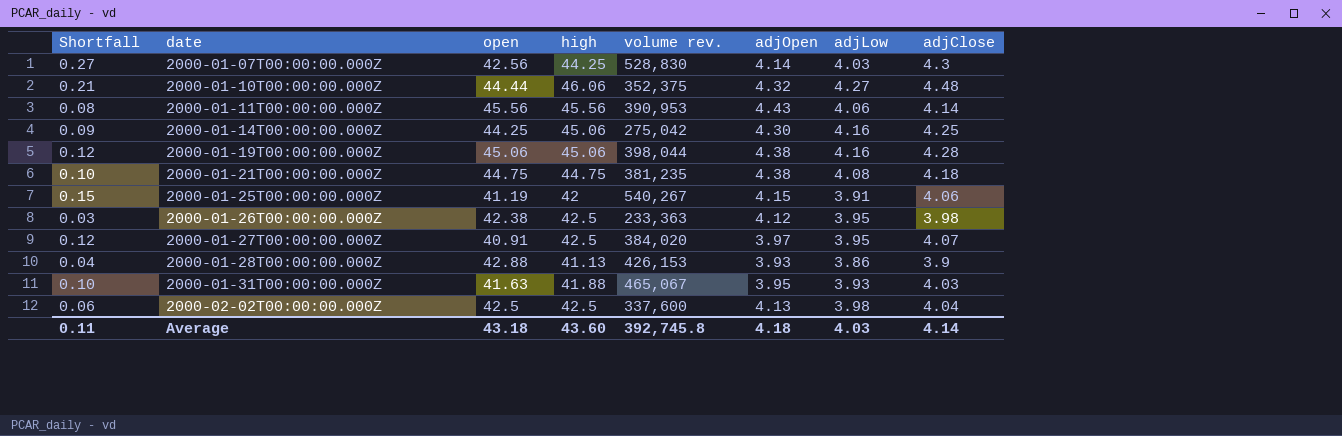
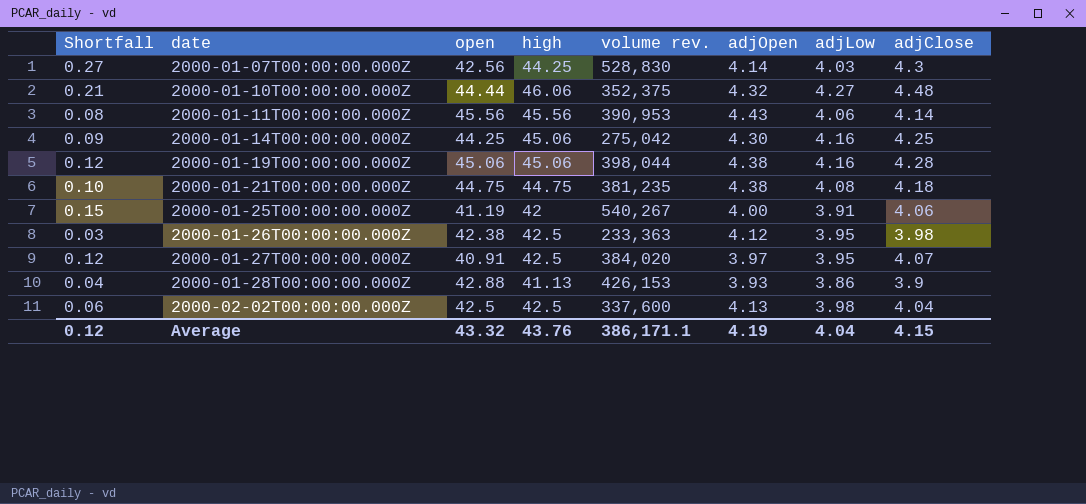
row 2000-01-31T00:00:00.000Z: 0.10 | 41.63 | 41.88 | 465,067 | 3.95 | 3.93 | 4.03 -> none
2000-01-25T00:00:00.000Z | adjOpen: 4.15 -> 4.00
Average | Shortfall: 0.11 -> 0.12
Average | open: 43.18 -> 43.32
Average | high: 43.60 -> 43.76
Average | volume rev.: 392,745.8 -> 386,171.1
Average | adjOpen: 4.18 -> 4.19
Average | adjLow: 4.03 -> 4.04
Average | adjClose: 4.14 -> 4.15

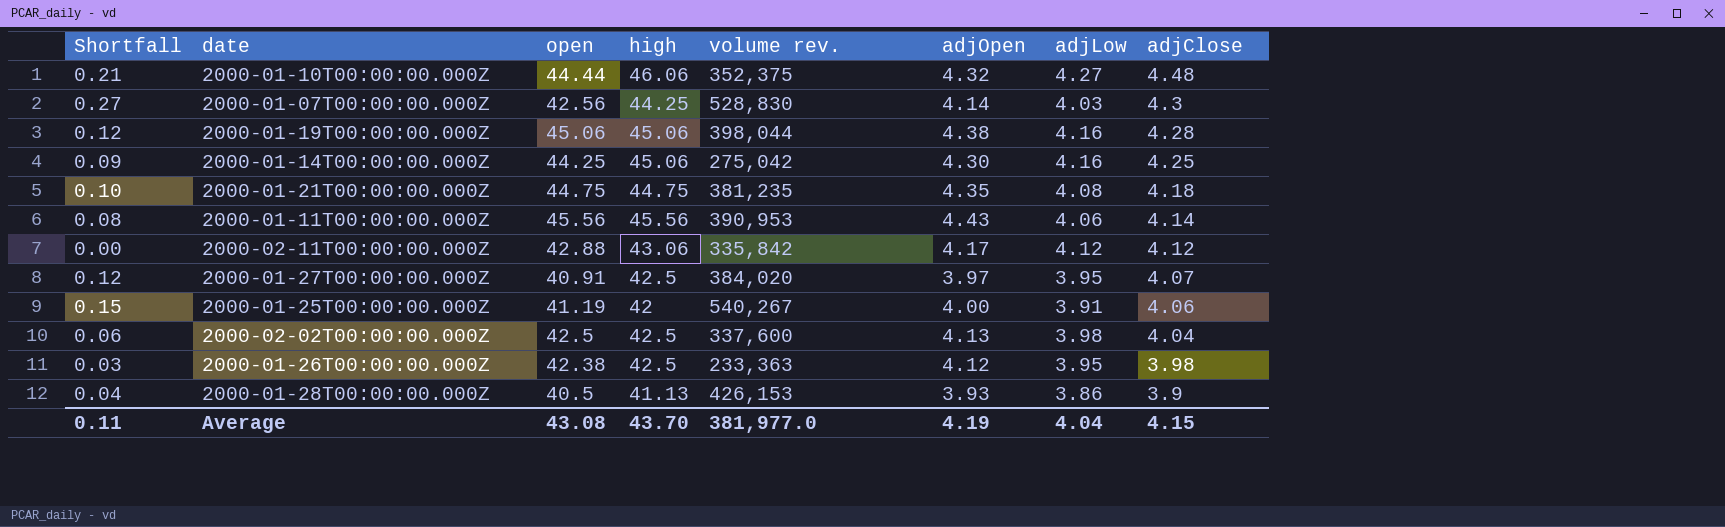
row order: date ascending -> adjClose descending
2000-01-21T00:00:00.000Z | adjOpen: 4.38 -> 4.35
row 2000-02-11T00:00:00.000Z: none -> 0.00 | 42.88 | 43.06 | 335,842 | 4.17 | 4.12 | 4.12
2000-01-28T00:00:00.000Z | open: 42.88 -> 40.5
Average | Shortfall: 0.12 -> 0.11
Average | open: 43.32 -> 43.08
Average | high: 43.76 -> 43.70
Average | volume rev.: 386,171.1 -> 381,977.0

